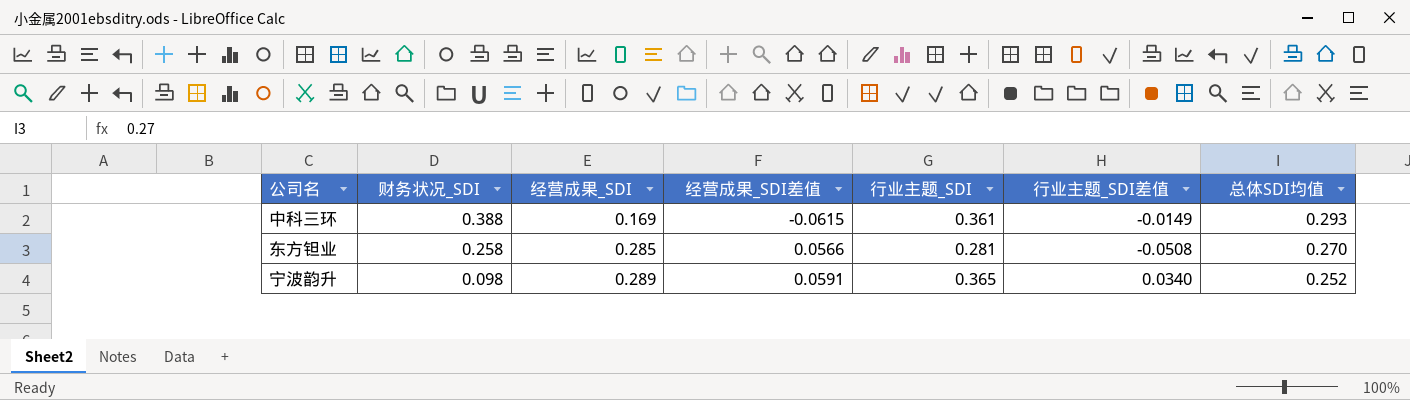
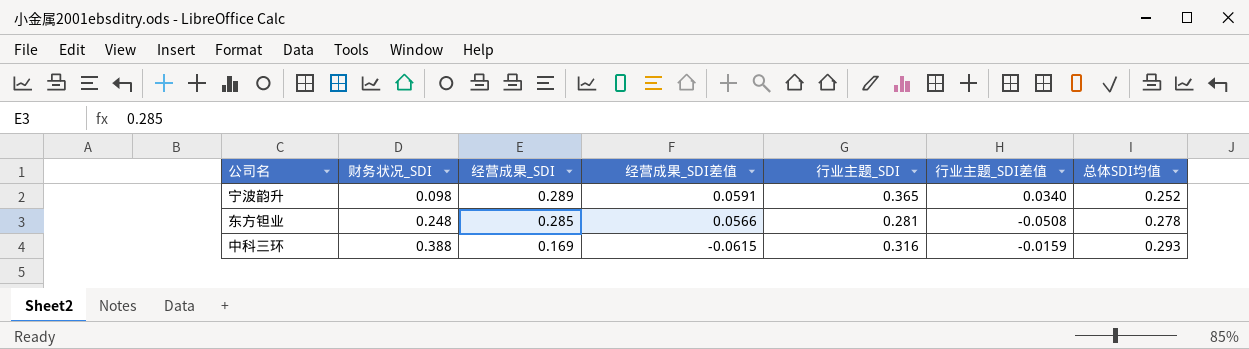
row order: 财务状况_SDI descending -> 财务状况_SDI ascending
东方钽业 | 财务状况_SDI: 0.258 -> 0.248
东方钽业 | 总体SDI均值: 0.270 -> 0.278
中科三环 | 行业主题_SDI: 0.361 -> 0.316
中科三环 | 行业主题_SDI差值: -0.0149 -> -0.0159

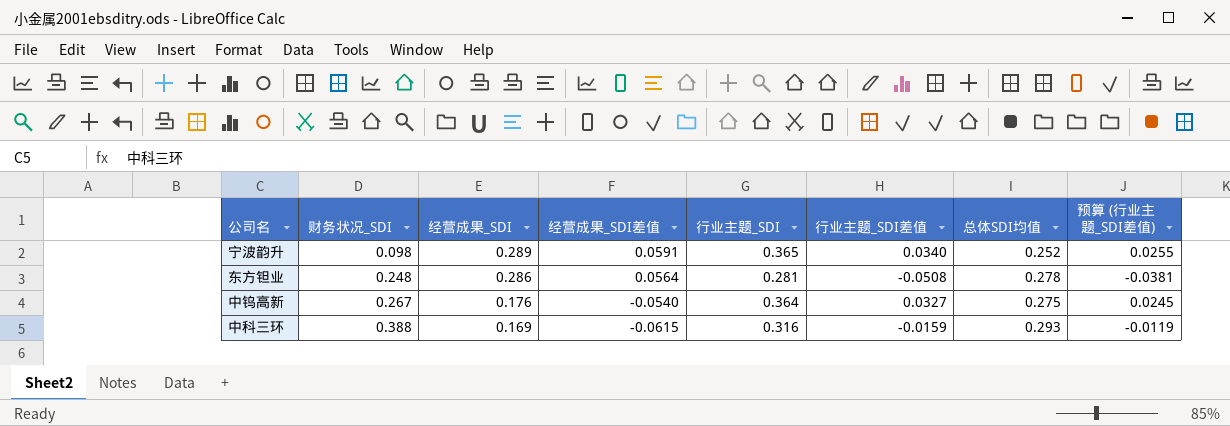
column 预算 (行业主题_SDI差值) | formula: none -> [行业主题_SDI差值] * 0.75
东方钽业 | 经营成果_SDI: 0.285 -> 0.286
东方钽业 | 经营成果_SDI差值: 0.0566 -> 0.0564
row 中钨高新: none -> 0.267 | 0.176 | -0.0540 | 0.364 | 0.0327 | 0.275 | 0.0245

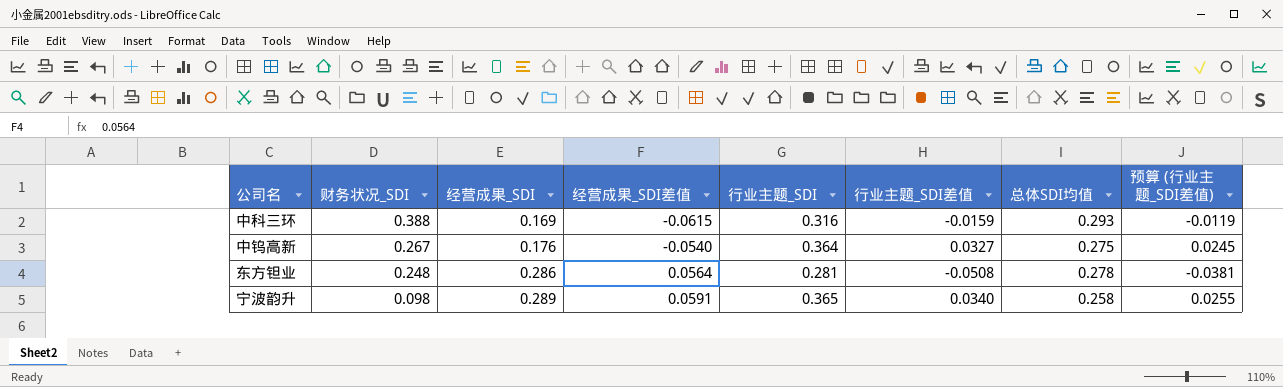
row order: 财务状况_SDI ascending -> 财务状况_SDI descending
宁波韵升 | 总体SDI均值: 0.252 -> 0.258

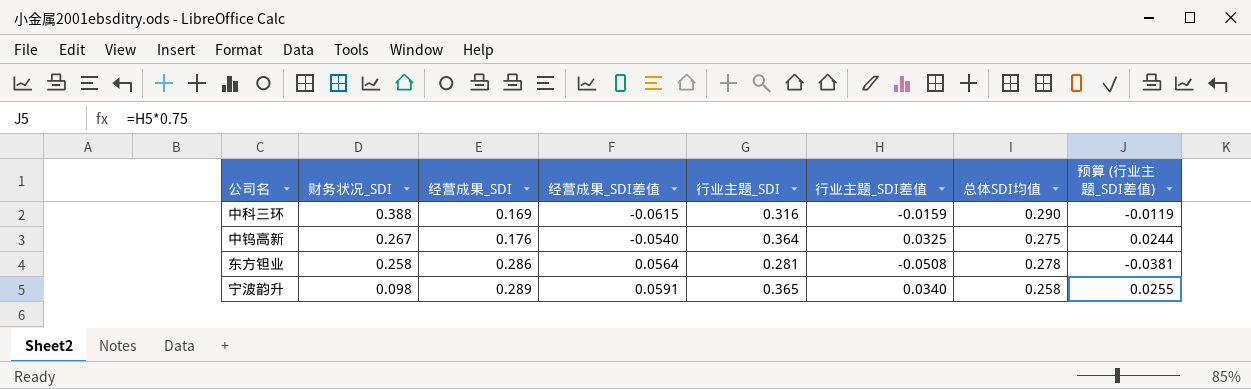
中科三环 | 总体SDI均值: 0.293 -> 0.290
中钨高新 | 行业主题_SDI差值: 0.0327 -> 0.0325
中钨高新 | 预算 (行业主题_SDI差值): 0.0245 -> 0.0244
东方钽业 | 财务状况_SDI: 0.248 -> 0.258

